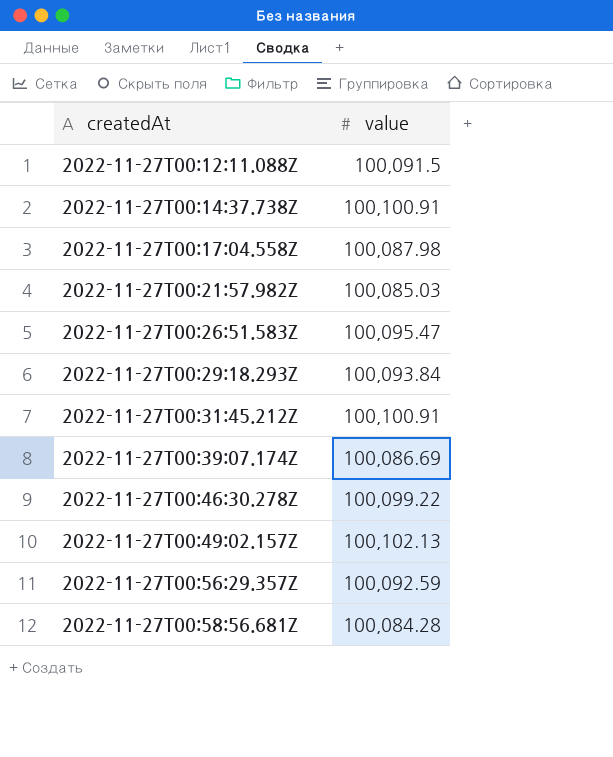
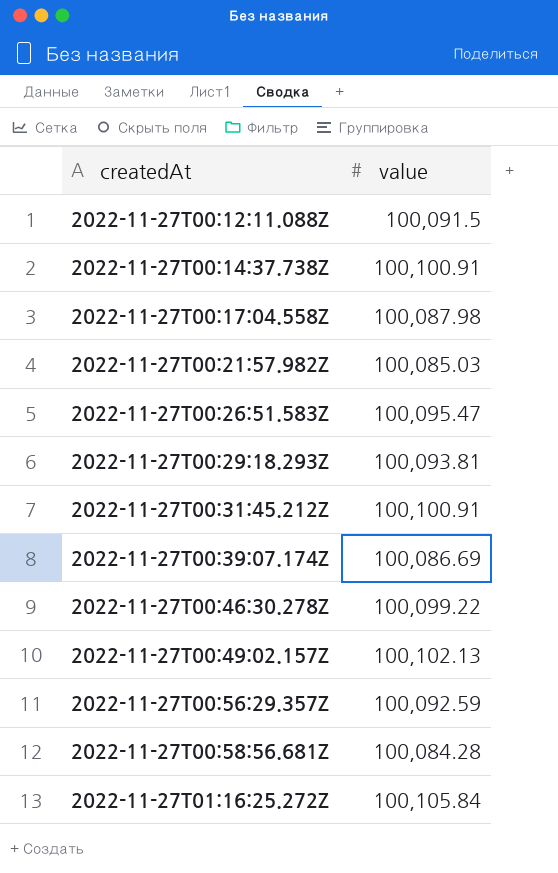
2022-11-27T00:29:18.293Z | value: 100,093.84 -> 100,093.81
row 2022-11-27T01:16:25.272Z: none -> 100,105.84

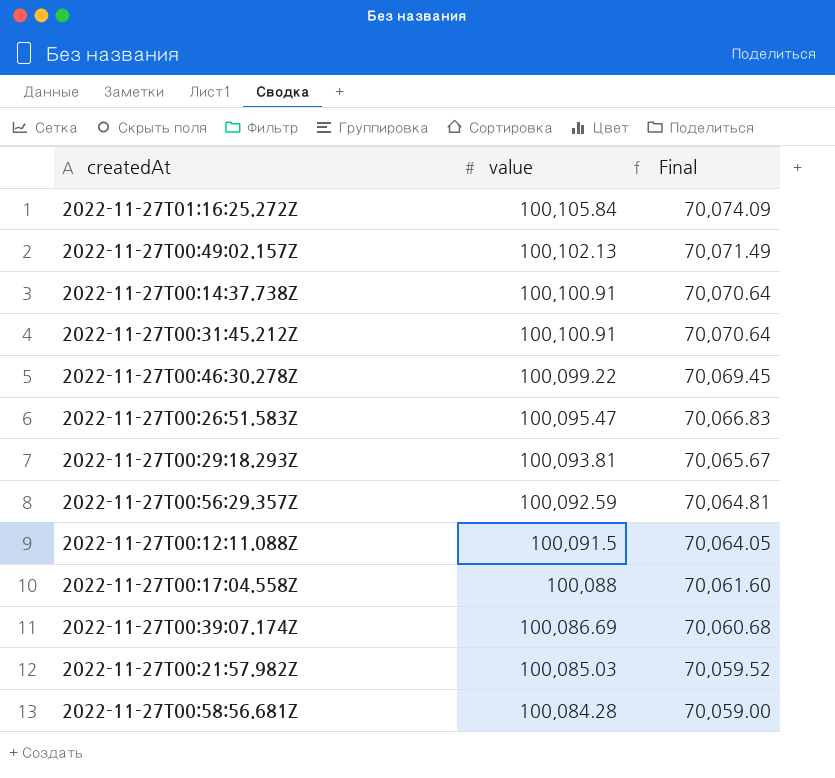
row order: createdAt ascending -> value descending
column Final | formula: none -> [value] * 0.7
2022-11-27T00:17:04.558Z | value: 100,087.98 -> 100,088

